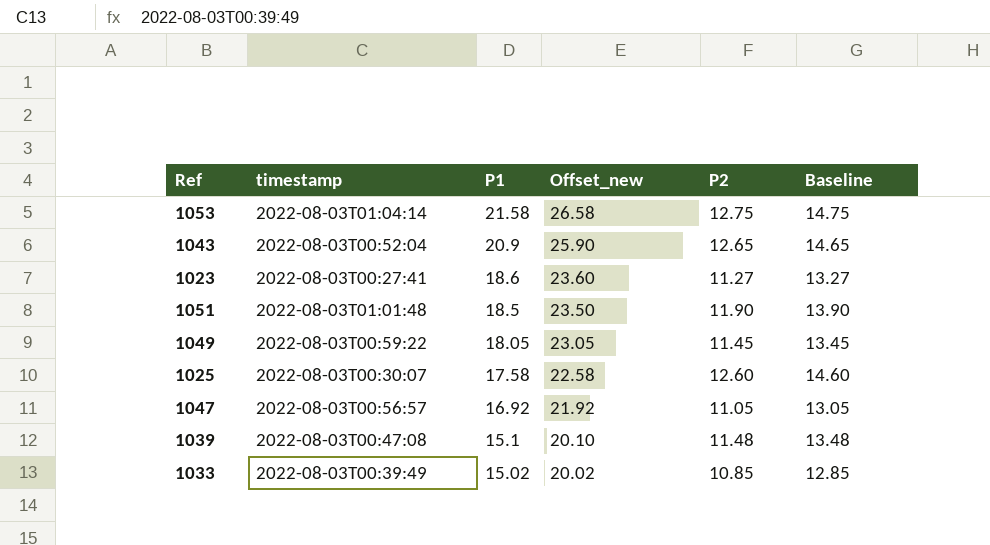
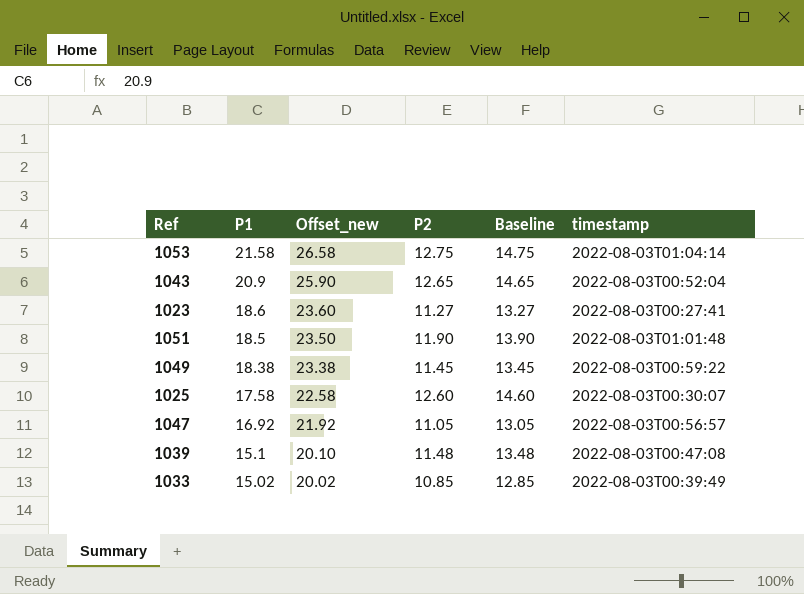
column timestamp | position: 2 -> 6
1049 | P1: 18.05 -> 18.38
1049 | Offset_new: 23.05 -> 23.38

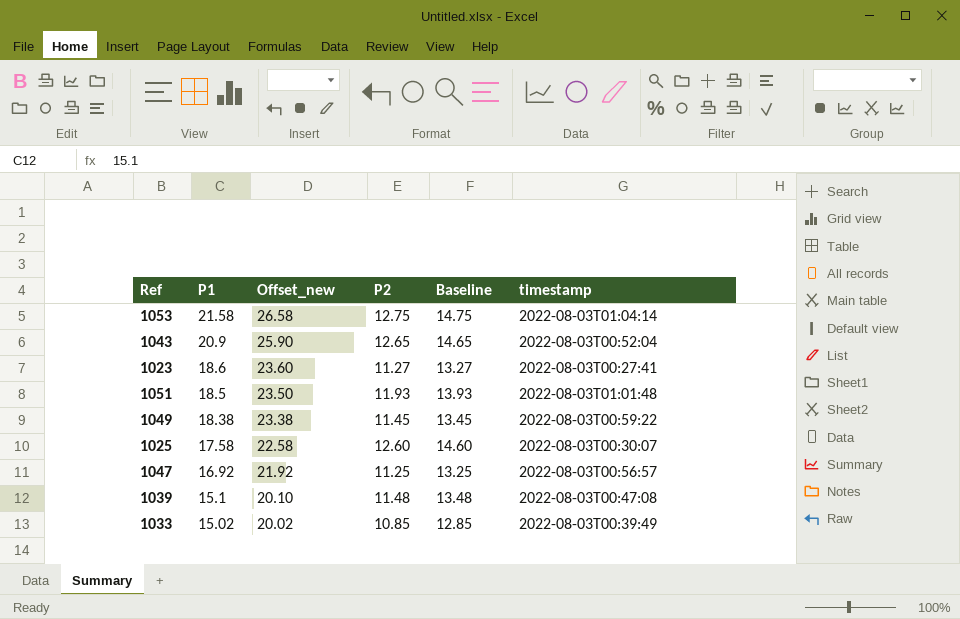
1051 | P2: 11.90 -> 11.93
1051 | Baseline: 13.90 -> 13.93
1047 | P2: 11.05 -> 11.25
1047 | Baseline: 13.05 -> 13.25

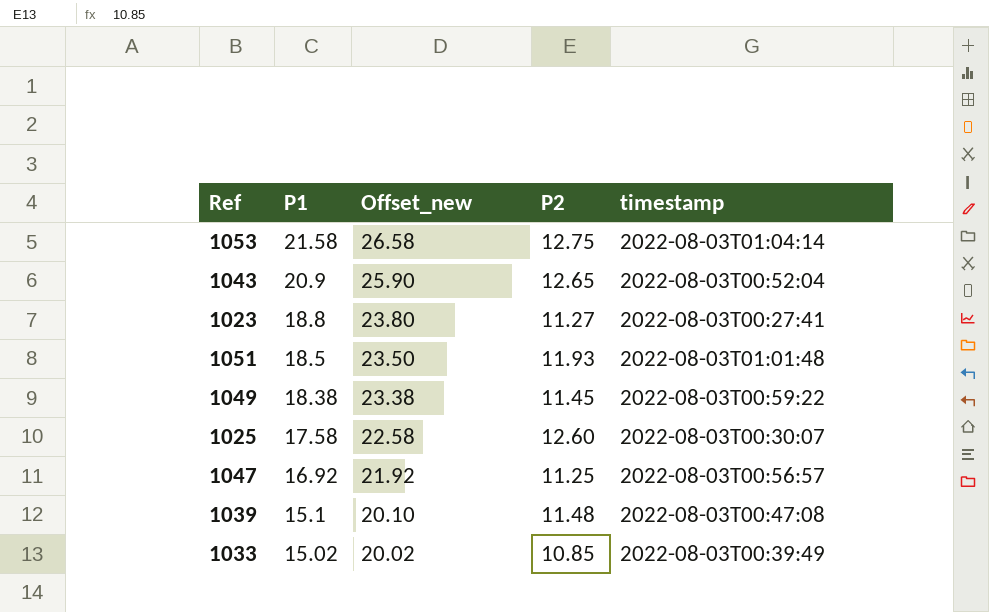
column Baseline | formula: [P2] + 2 -> none
1023 | P1: 18.6 -> 18.8
1023 | Offset_new: 23.60 -> 23.80

